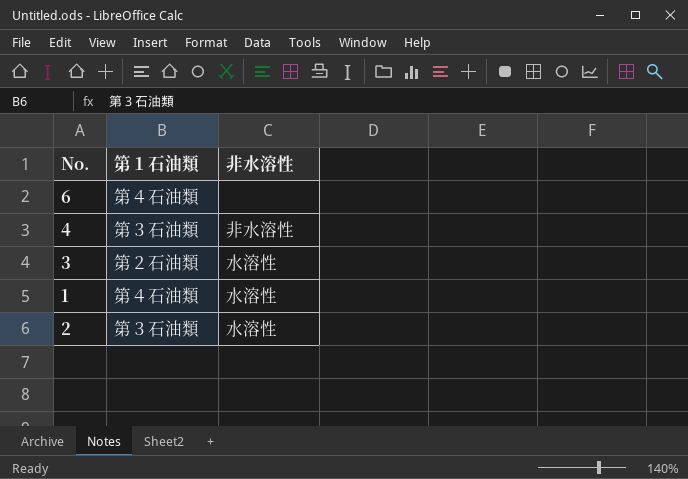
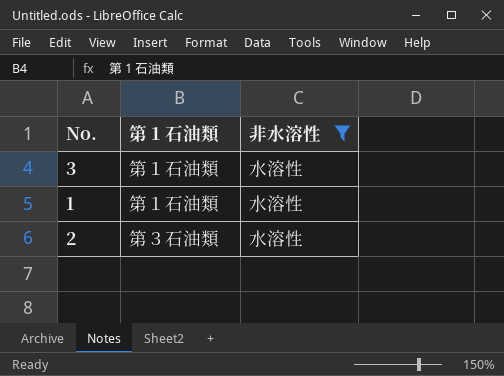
filter: none -> 非水溶性 = 水溶性
3 | 第１石油類: 第２石油類 -> 第１石油類
1 | 第１石油類: 第４石油類 -> 第１石油類

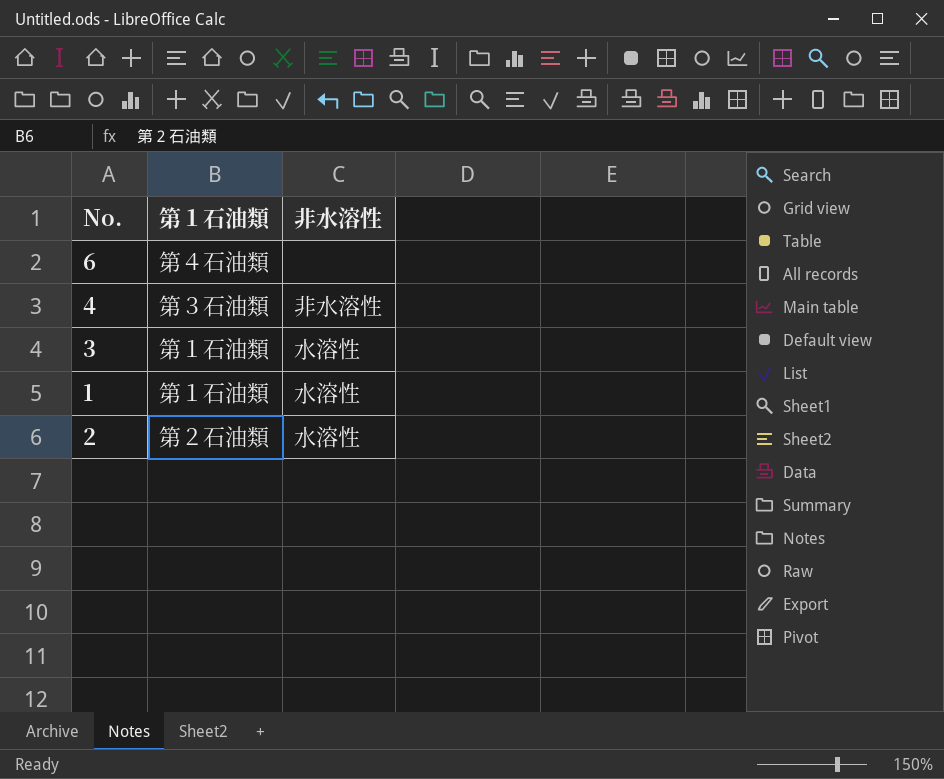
filter: 非水溶性 = 水溶性 -> none
2 | 第１石油類: 第３石油類 -> 第２石油類

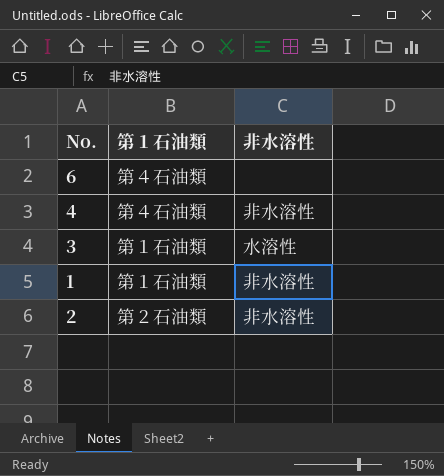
4 | 第１石油類: 第３石油類 -> 第４石油類
1 | 非水溶性: 水溶性 -> 非水溶性
2 | 非水溶性: 水溶性 -> 非水溶性

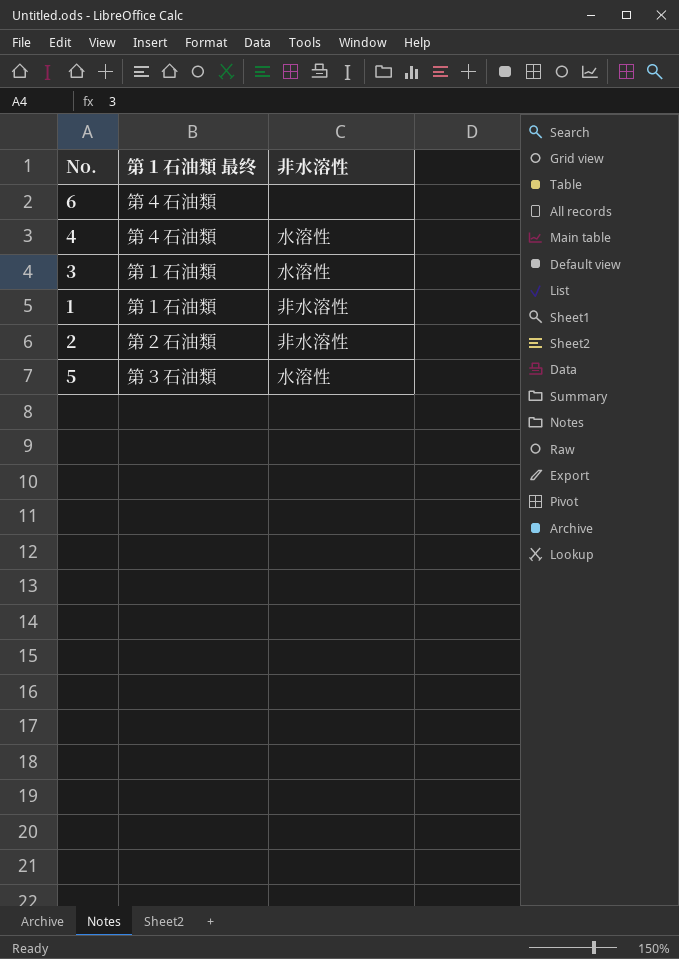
column name: 第１石油類 -> 第１石油類 最终
4 | 非水溶性: 非水溶性 -> 水溶性
row 5: none -> 第３石油類 | 水溶性

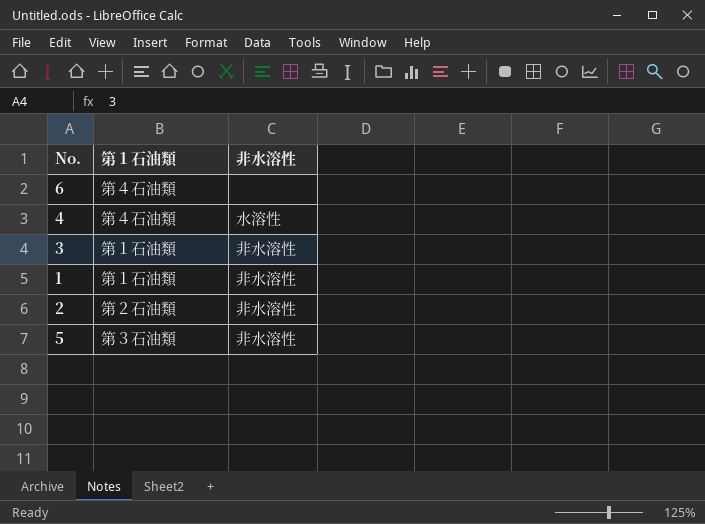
column name: 第１石油類 最终 -> 第１石油類
3 | 非水溶性: 水溶性 -> 非水溶性
5 | 非水溶性: 水溶性 -> 非水溶性

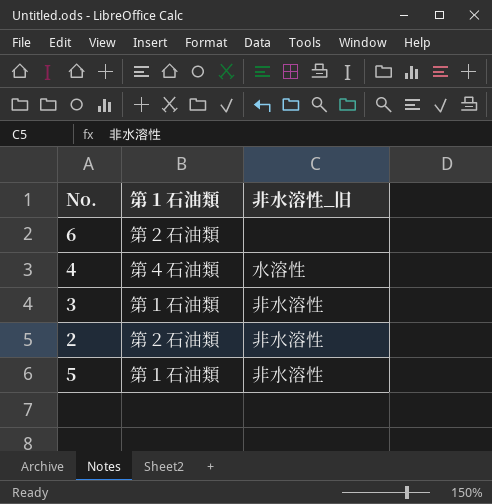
column name: 非水溶性 -> 非水溶性_旧
row 1: 第１石油類 | 非水溶性 -> none
6 | 第１石油類: 第４石油類 -> 第２石油類
5 | 第１石油類: 第３石油類 -> 第１石油類

